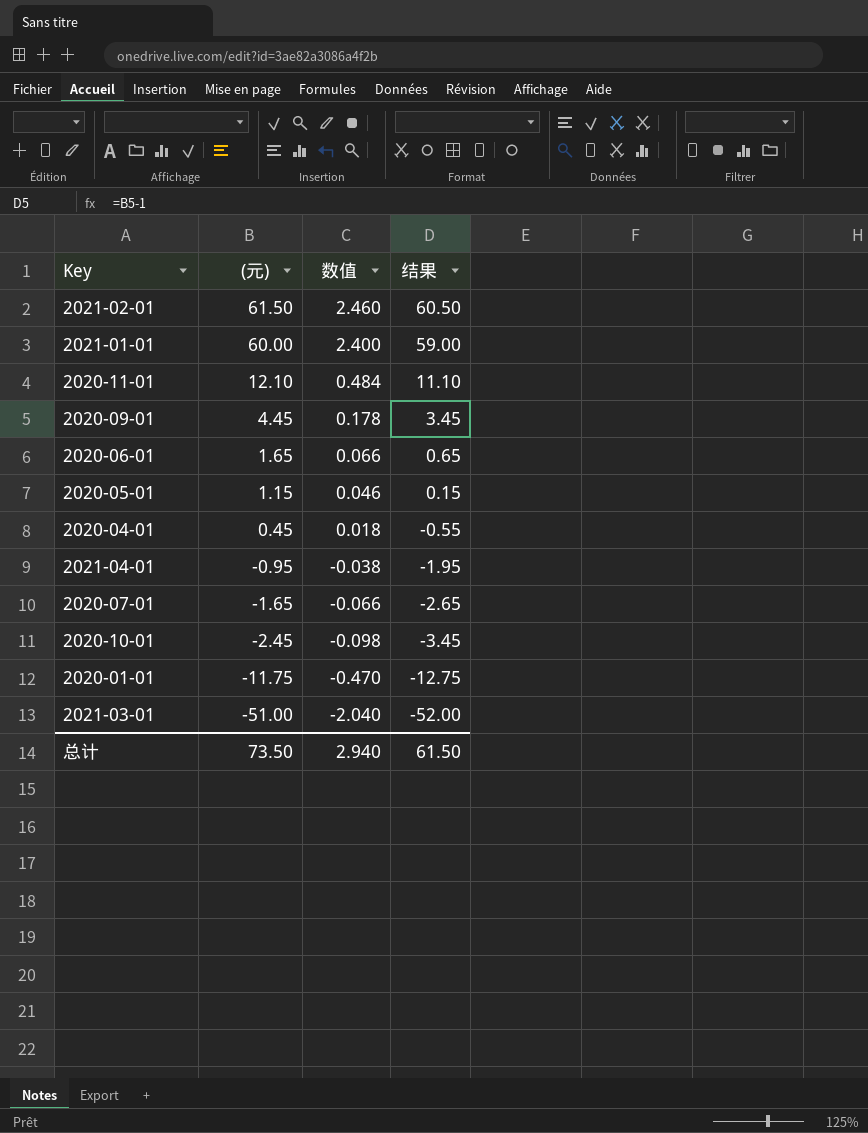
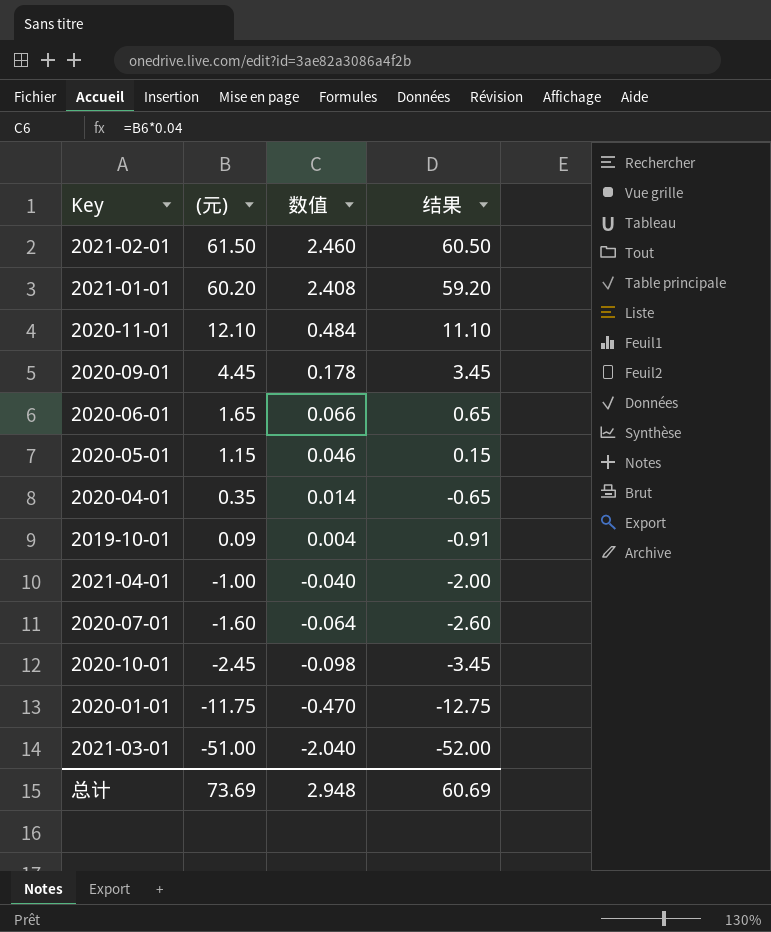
2021-01-01 | (元): 60.00 -> 60.20
2021-01-01 | 数值: 2.400 -> 2.408
2021-01-01 | 结果: 59.00 -> 59.20
2020-04-01 | (元): 0.45 -> 0.35
2020-04-01 | 数值: 0.018 -> 0.014
2020-04-01 | 结果: -0.55 -> -0.65
row 2019-10-01: none -> 0.09 | 0.004 | -0.91
2021-04-01 | (元): -0.95 -> -1.00
2021-04-01 | 数值: -0.038 -> -0.040
2021-04-01 | 结果: -1.95 -> -2.00
2020-07-01 | (元): -1.65 -> -1.60
2020-07-01 | 数值: -0.066 -> -0.064
2020-07-01 | 结果: -2.65 -> -2.60
总计 | (元): 73.50 -> 73.69
总计 | 数值: 2.940 -> 2.948
总计 | 结果: 61.50 -> 60.69

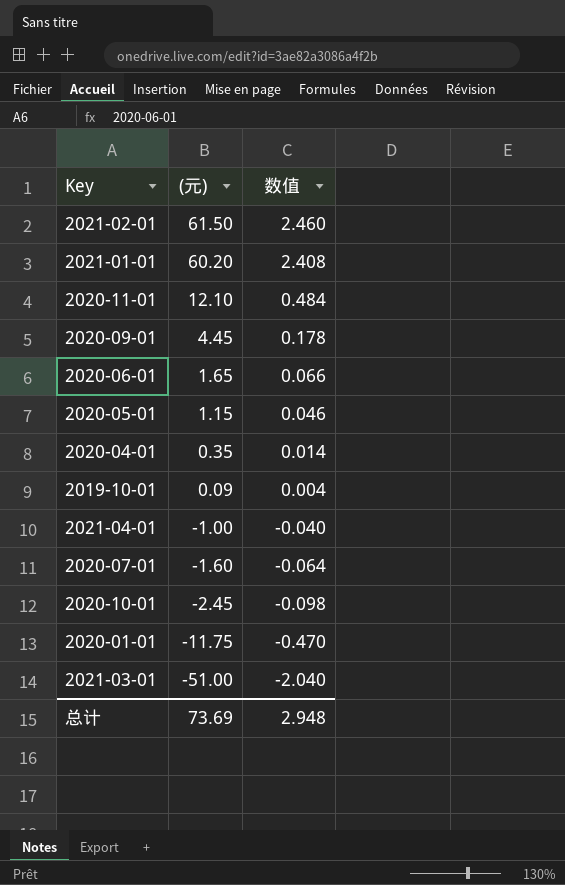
column 结果 | formula: [(元)] - 1 -> none

